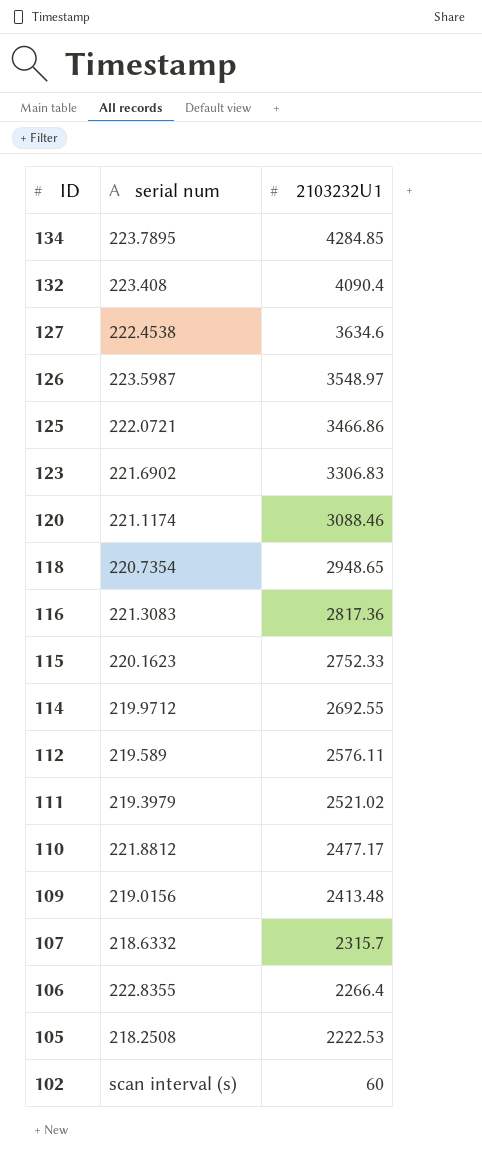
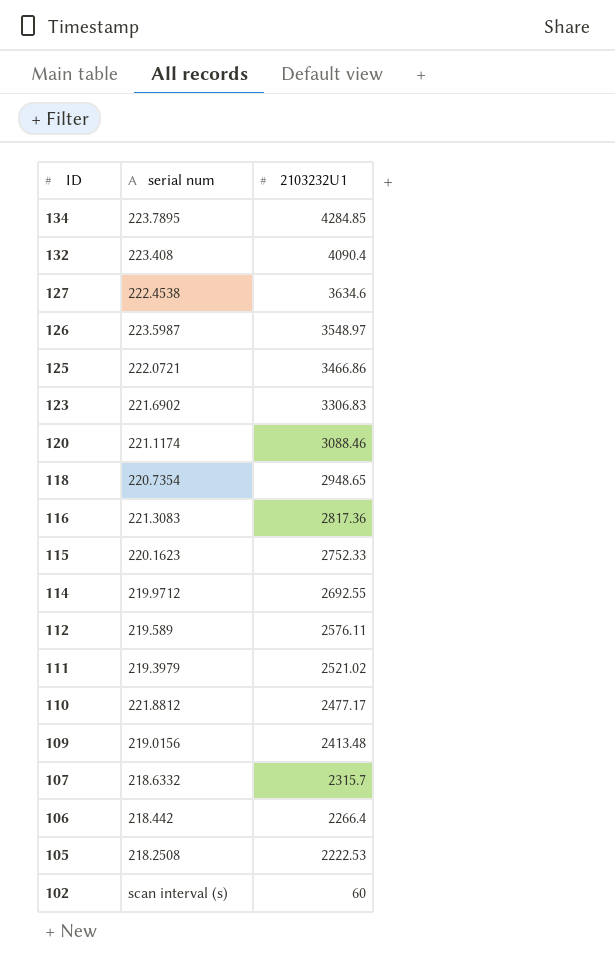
106 | serial num: 222.8355 -> 218.442

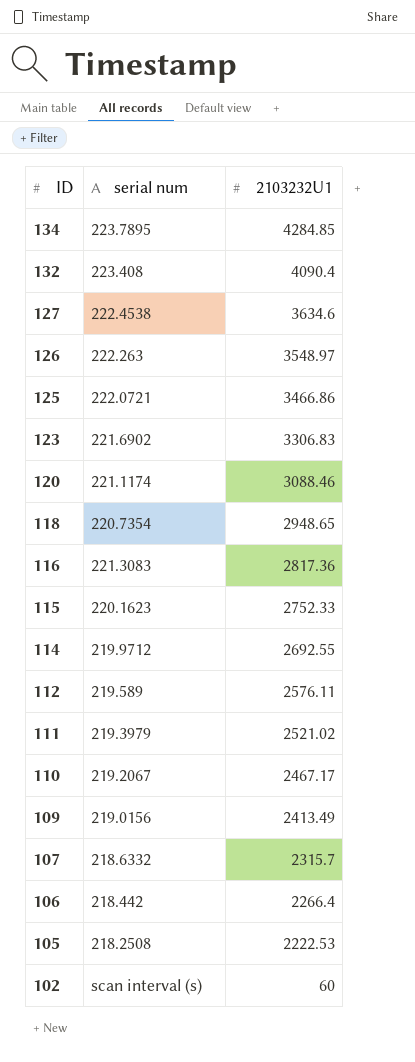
126 | serial num: 223.5987 -> 222.263
110 | serial num: 221.8812 -> 219.2067
110 | 2103232U1: 2477.17 -> 2467.17
109 | 2103232U1: 2413.48 -> 2413.49

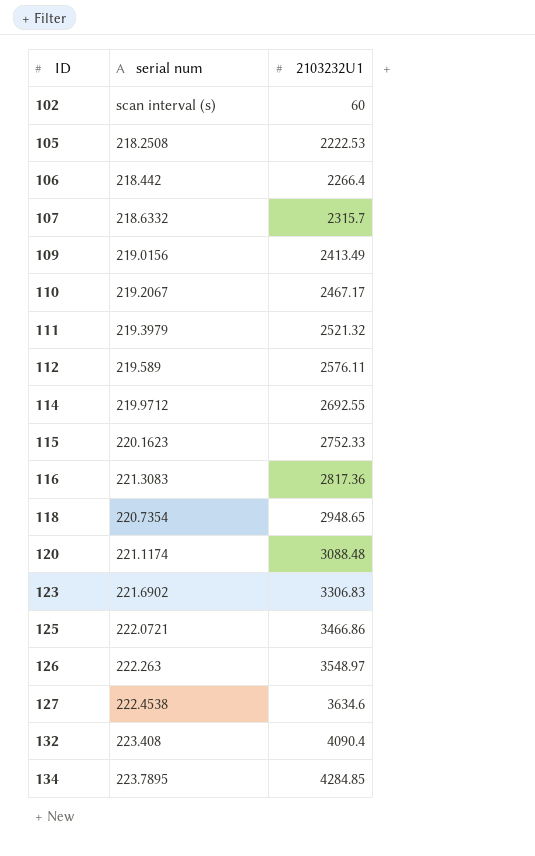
row order: ID descending -> ID ascending
111 | 2103232U1: 2521.02 -> 2521.32
120 | 2103232U1: 3088.46 -> 3088.48

